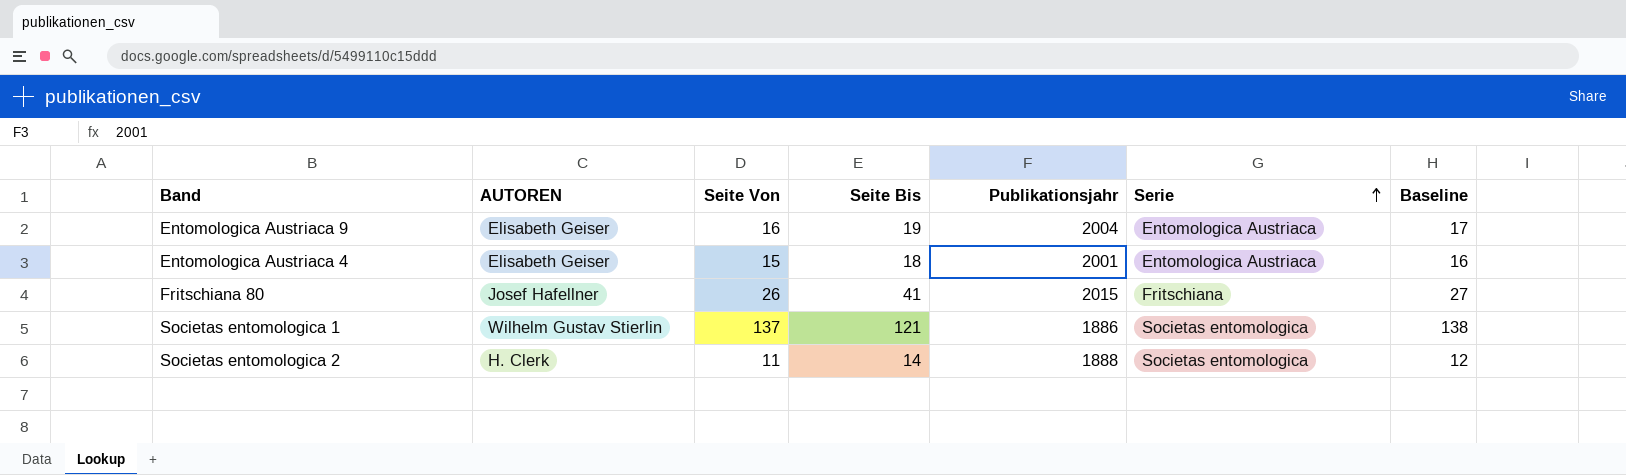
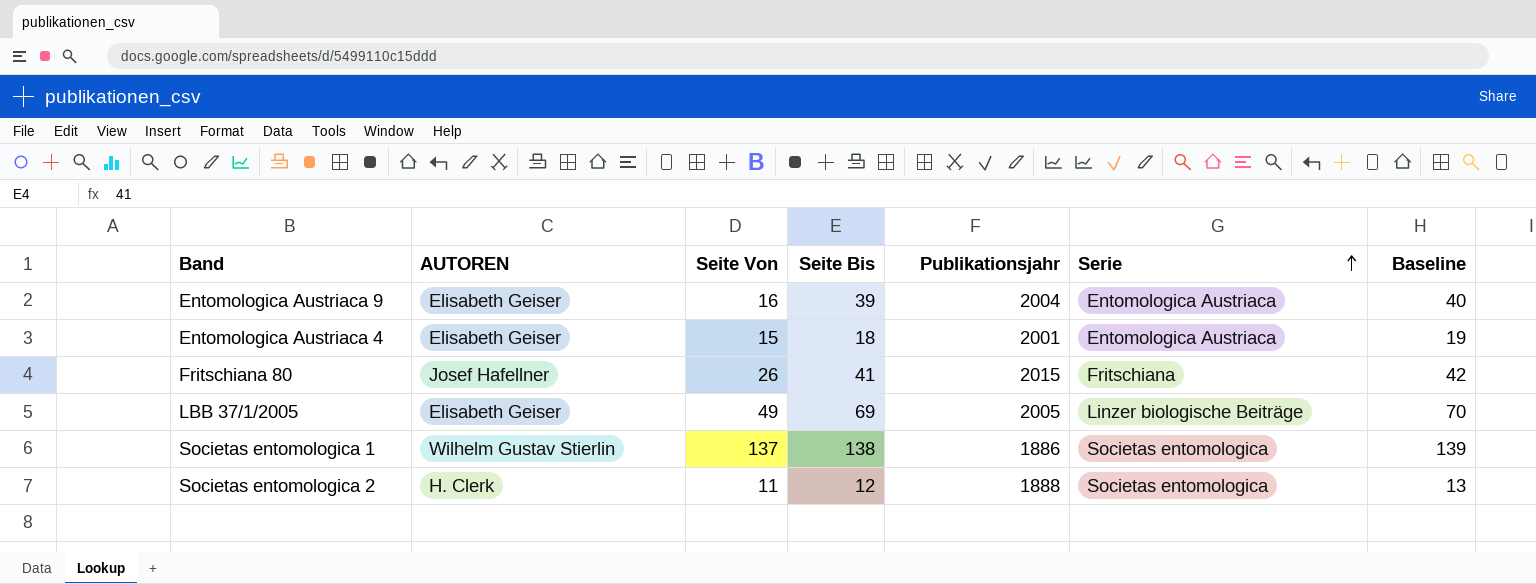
column Baseline | formula: [Seite Von] + 1 -> [Seite Bis] + 1
Entomologica Austriaca 9 | Seite Bis: 19 -> 39
row LBB 37/1/2005: none -> Elisabeth Geiser | 49 | 69 | 2005 | Linzer biologische Beiträge | 70
Societas entomologica 1 | Seite Bis: 121 -> 138
Societas entomologica 2 | Seite Bis: 14 -> 12

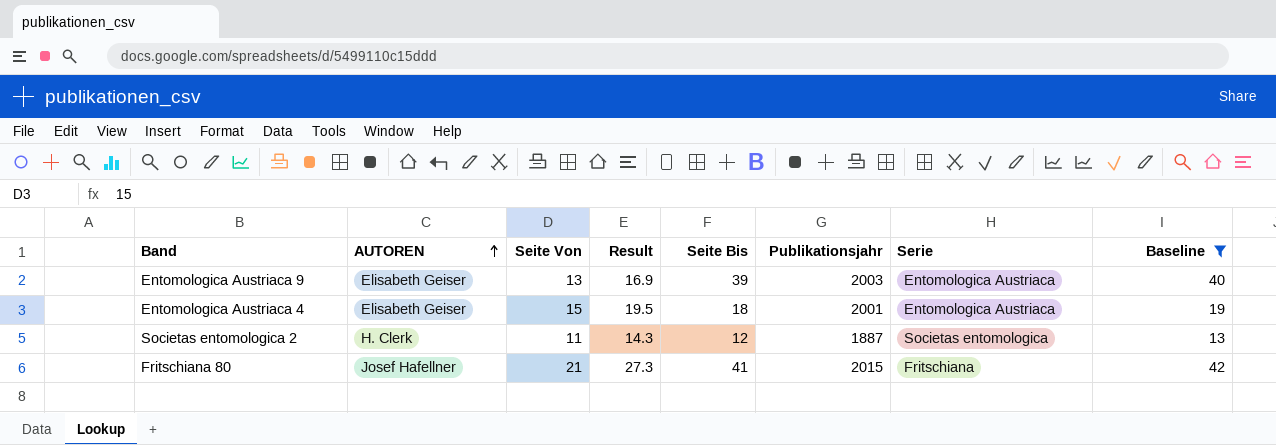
filter: none -> Baseline <= 42
row order: Serie ascending -> AUTOREN ascending
column Result | formula: none -> [Seite Von] * 1.3
Entomologica Austriaca 9 | Seite Von: 16 -> 13
Entomologica Austriaca 9 | Publikationsjahr: 2004 -> 2003
Societas entomologica 2 | Publikationsjahr: 1888 -> 1887
Fritschiana 80 | Seite Von: 26 -> 21

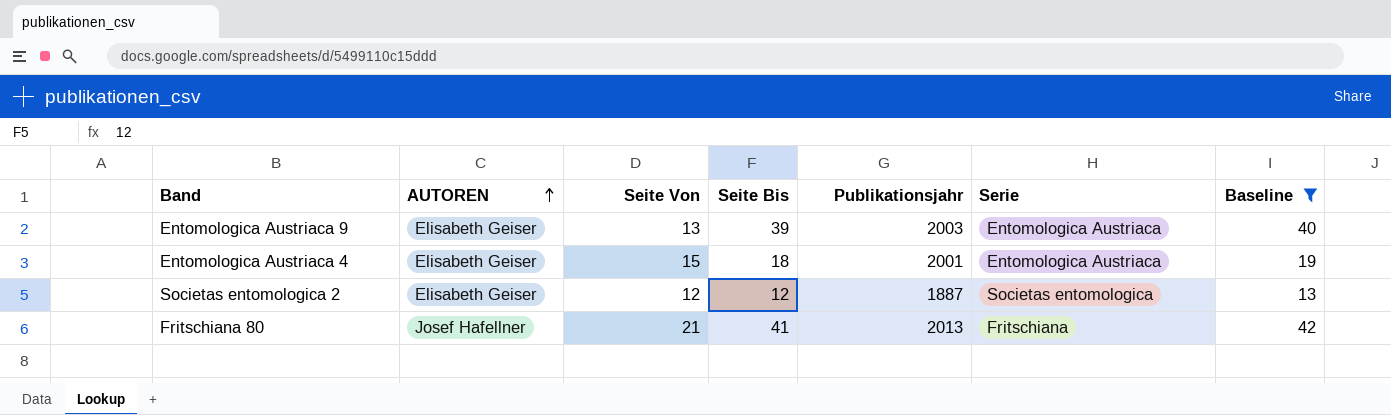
column Result | formula: [Seite Von] * 1.3 -> none
Societas entomologica 2 | AUTOREN: H. Clerk -> Elisabeth Geiser
Societas entomologica 2 | Seite Von: 11 -> 12
Fritschiana 80 | Publikationsjahr: 2015 -> 2013

